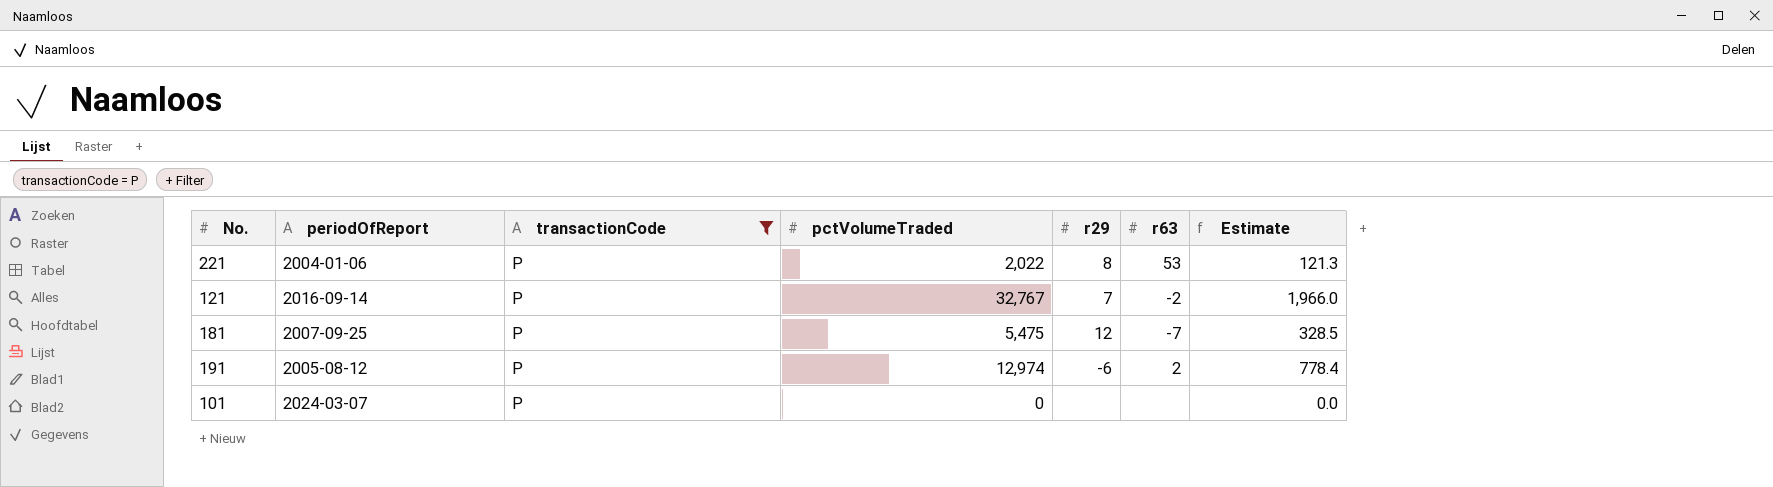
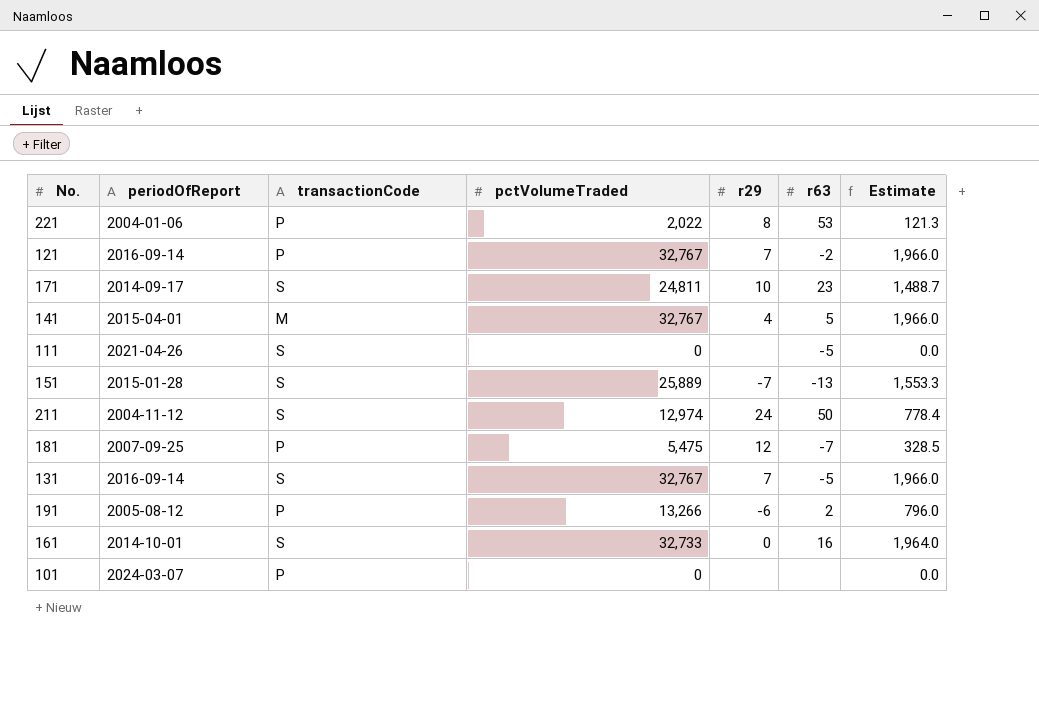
filter: transactionCode = P -> none
191 | pctVolumeTraded: 12,974 -> 13,266
191 | Estimate: 778.4 -> 796.0

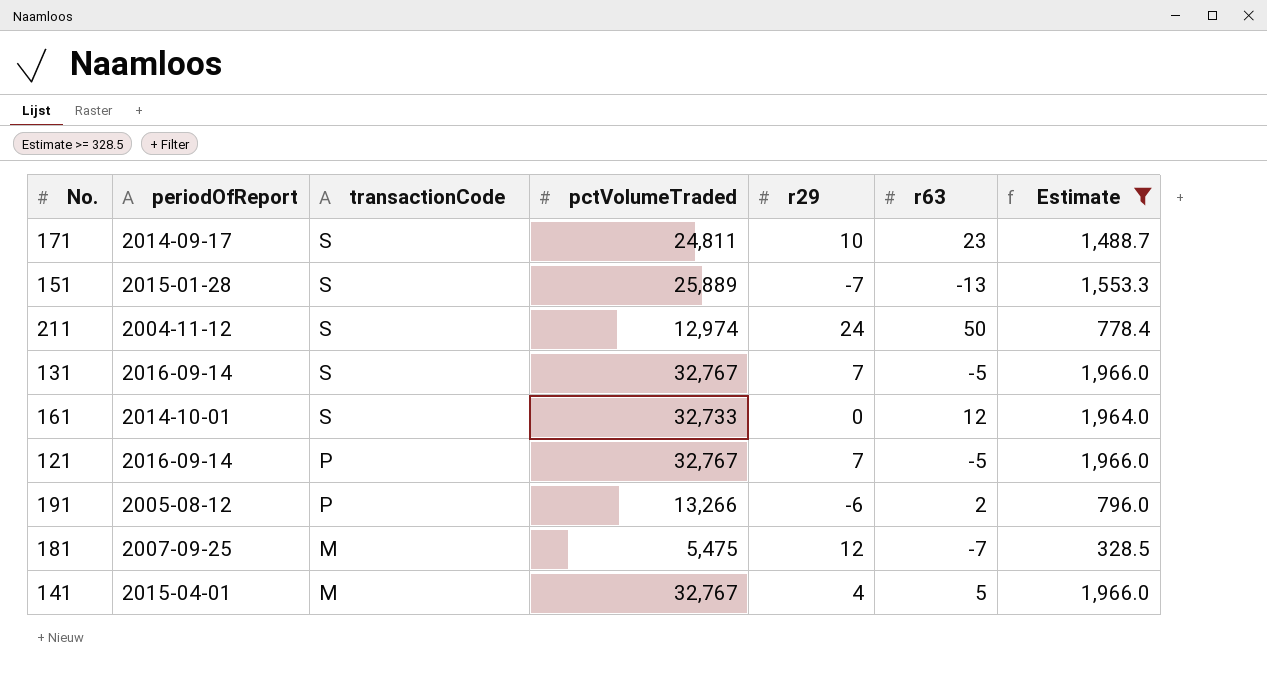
filter: none -> Estimate >= 328.5
row order: none -> transactionCode descending
161 | r63: 16 -> 12
121 | r63: -2 -> -5
181 | transactionCode: P -> M

